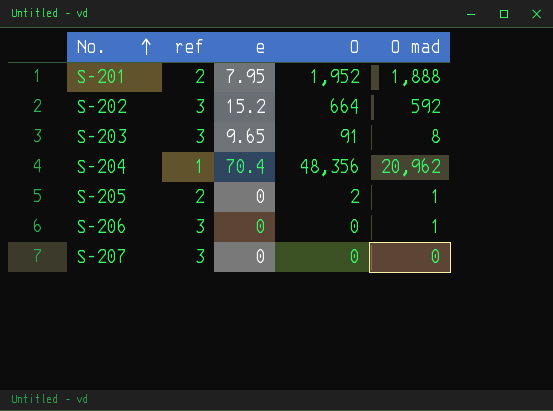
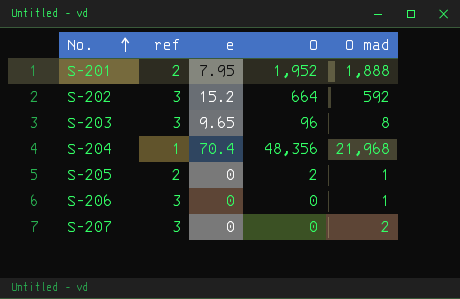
S-203 | O: 91 -> 96
S-204 | O mad: 20,962 -> 21,968
S-207 | O mad: 0 -> 2

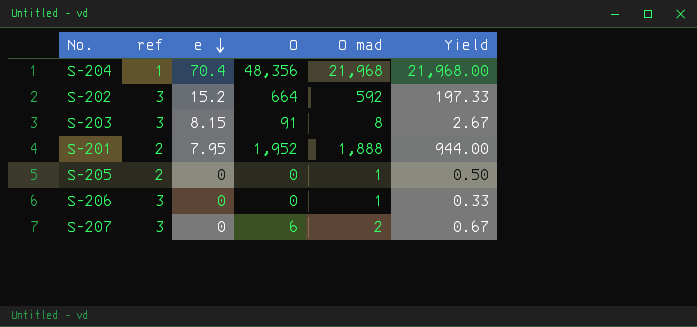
row order: No. ascending -> e descending
column Yield | formula: none -> [O mad] / [ref]
S-203 | e: 9.65 -> 8.15
S-203 | O: 96 -> 91
S-205 | O: 2 -> 0
S-207 | O: 0 -> 6

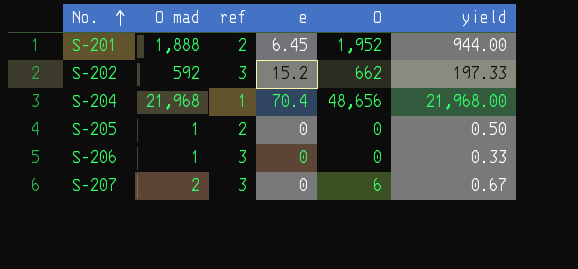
row order: e descending -> No. ascending
column O mad | position: 5 -> 2
column name: Yield -> yield
row S-203: 3 | 8.15 | 91 | 8 | 2.67 -> none
S-201 | e: 7.95 -> 6.45
S-202 | O: 664 -> 662
S-204 | O: 48,356 -> 48,656

